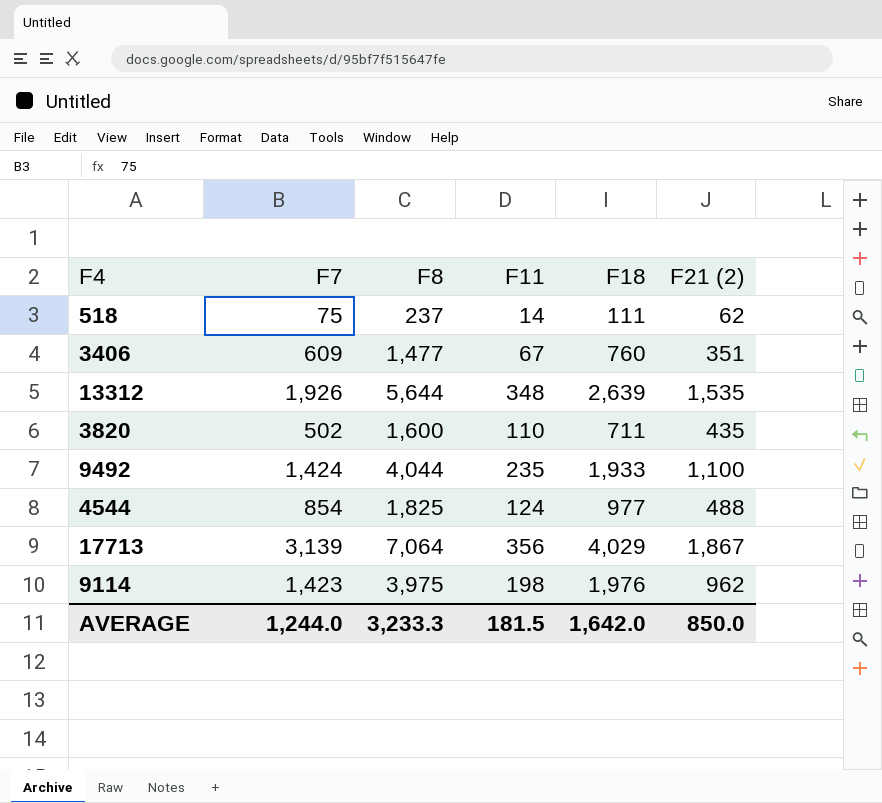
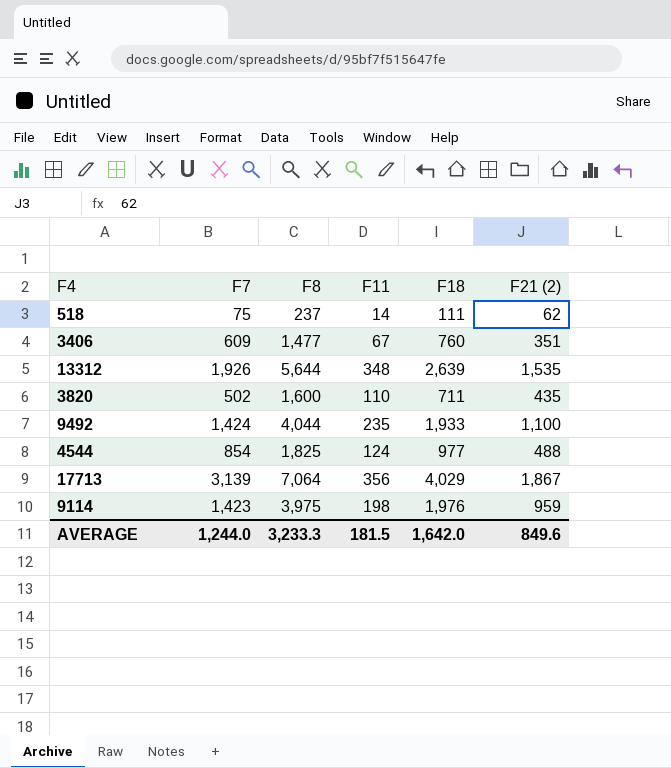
9114 | F21 (2): 962 -> 959
AVERAGE | F21 (2): 850.0 -> 849.6

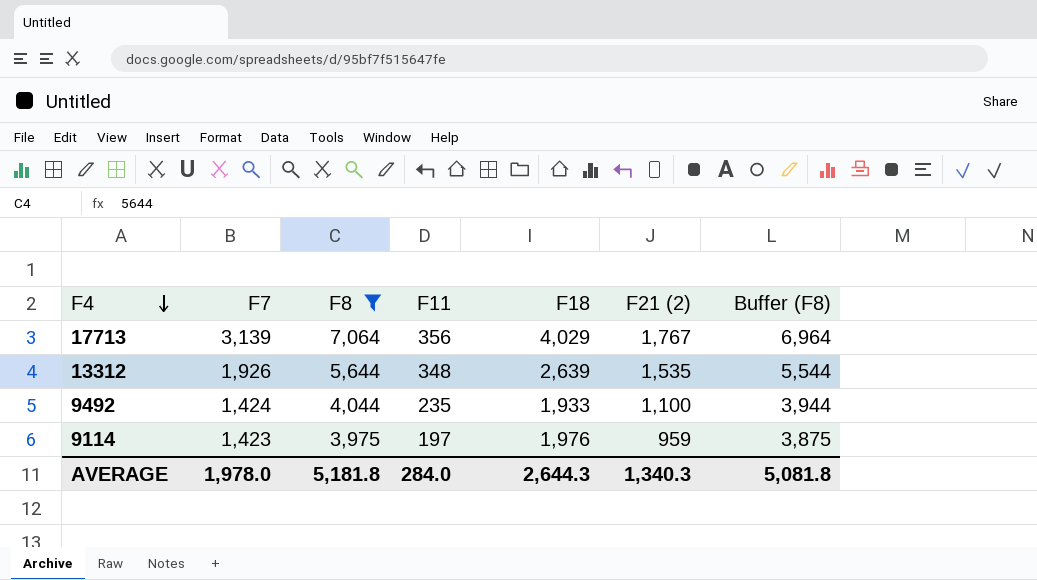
filter: none -> F8 >= 3,975
row order: none -> F4 descending
column Buffer (F8) | formula: none -> [F8] - 100
17713 | F21 (2): 1,867 -> 1,767
9114 | F11: 198 -> 197
AVERAGE | F7: 1,244.0 -> 1,978.0
AVERAGE | F8: 3,233.3 -> 5,181.8
AVERAGE | F11: 181.5 -> 284.0
AVERAGE | F18: 1,642.0 -> 2,644.3
AVERAGE | F21 (2): 849.6 -> 1,340.3

